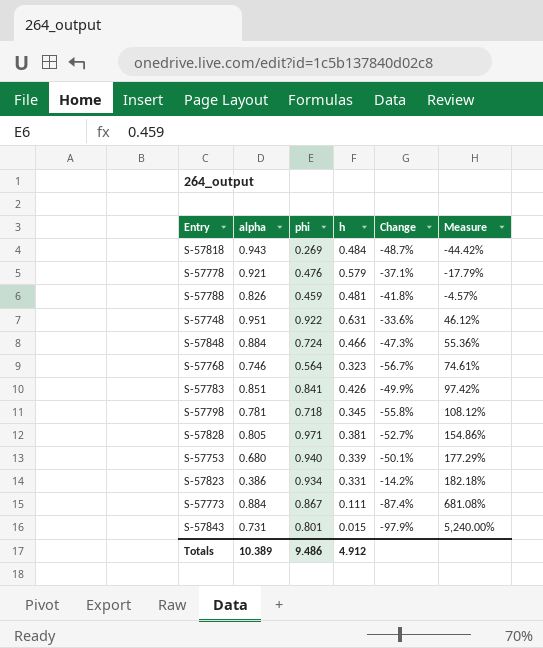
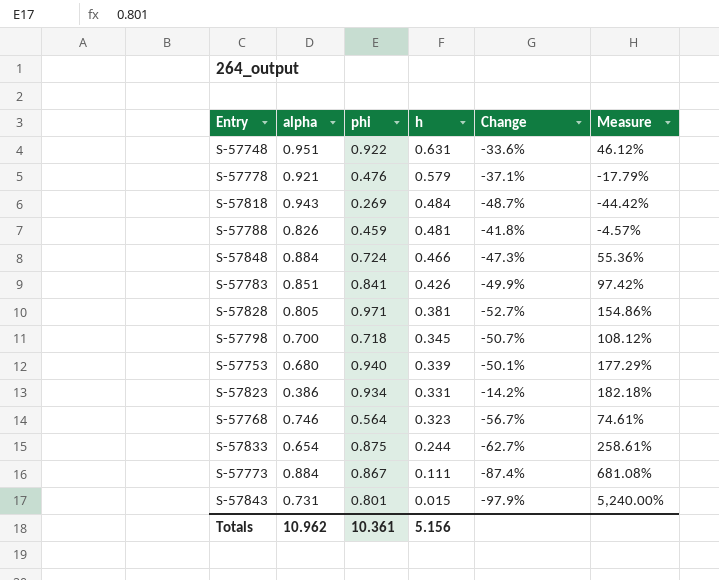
row order: Measure ascending -> h descending
S-57798 | alpha: 0.781 -> 0.700
S-57798 | Change: -55.8% -> -50.7%
row S-57833: none -> 0.654 | 0.875 | 0.244 | -62.7% | 258.61%
Totals | alpha: 10.389 -> 10.962
Totals | phi: 9.486 -> 10.361
Totals | h: 4.912 -> 5.156

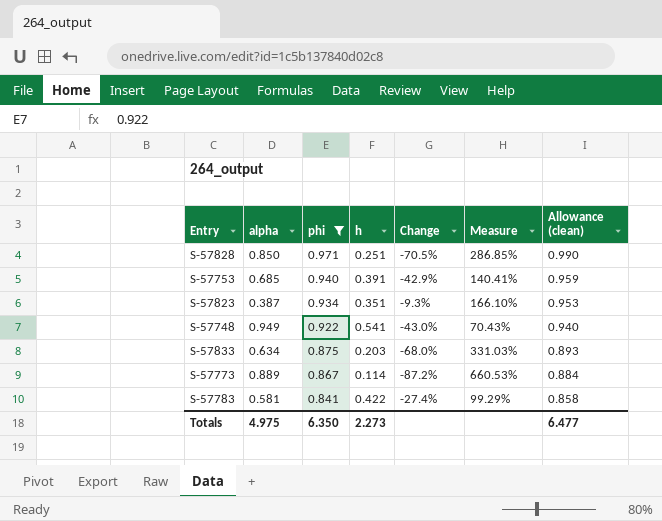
filter: none -> phi >= 0.841
row order: h descending -> phi descending
column Allowance (clean) | formula: none -> [phi] * 1.02
S-57828 | alpha: 0.805 -> 0.850
S-57828 | h: 0.381 -> 0.251
S-57828 | Change: -52.7% -> -70.5%
S-57828 | Measure: 154.86% -> 286.85%
S-57753 | alpha: 0.680 -> 0.685
S-57753 | h: 0.339 -> 0.391
S-57753 | Change: -50.1% -> -42.9%
S-57753 | Measure: 177.29% -> 140.41%
S-57823 | alpha: 0.386 -> 0.387
S-57823 | h: 0.331 -> 0.351
S-57823 | Change: -14.2% -> -9.3%
S-57823 | Measure: 182.18% -> 166.10%
S-57748 | alpha: 0.951 -> 0.949
S-57748 | h: 0.631 -> 0.541
S-57748 | Change: -33.6% -> -43.0%
S-57748 | Measure: 46.12% -> 70.43%
S-57833 | alpha: 0.654 -> 0.634
S-57833 | h: 0.244 -> 0.203
S-57833 | Change: -62.7% -> -68.0%
S-57833 | Measure: 258.61% -> 331.03%
S-57773 | alpha: 0.884 -> 0.889
S-57773 | h: 0.111 -> 0.114
S-57773 | Change: -87.4% -> -87.2%
S-57773 | Measure: 681.08% -> 660.53%
S-57783 | alpha: 0.851 -> 0.581
S-57783 | h: 0.426 -> 0.422
S-57783 | Change: -49.9% -> -27.4%
S-57783 | Measure: 97.42% -> 99.29%
Totals | alpha: 10.962 -> 4.975
Totals | phi: 10.361 -> 6.350
Totals | h: 5.156 -> 2.273

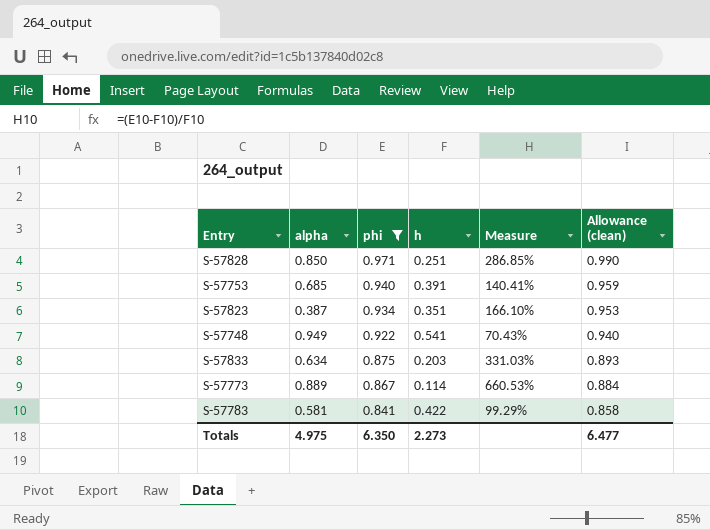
column Change | formula: ([h] - [alpha]) / [alpha] -> none

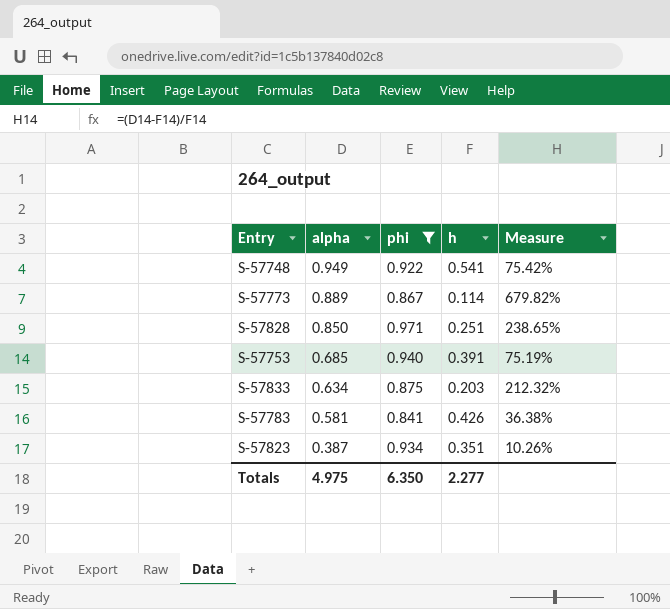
row order: phi descending -> alpha descending
column Allowance (clean) | formula: [phi] * 1.02 -> none
column Measure | formula: ([phi] - [h]) / [h] -> ([alpha] - [h]) / [h]
S-57783 | h: 0.422 -> 0.426
Totals | h: 2.273 -> 2.277

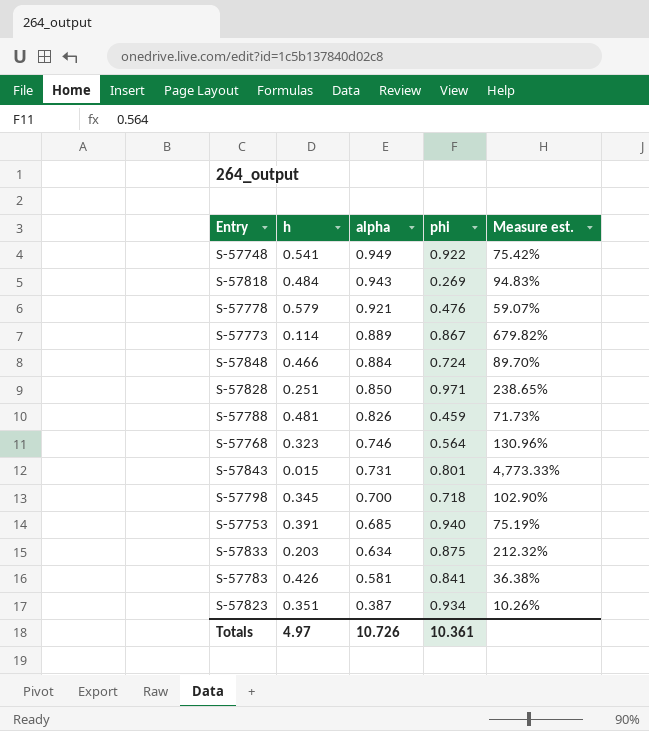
filter: phi >= 0.841 -> none
column h | position: 4 -> 2
column name: Measure -> Measure est.
Totals | h: 2.277 -> 4.97
Totals | alpha: 4.975 -> 10.726
Totals | phi: 6.350 -> 10.361

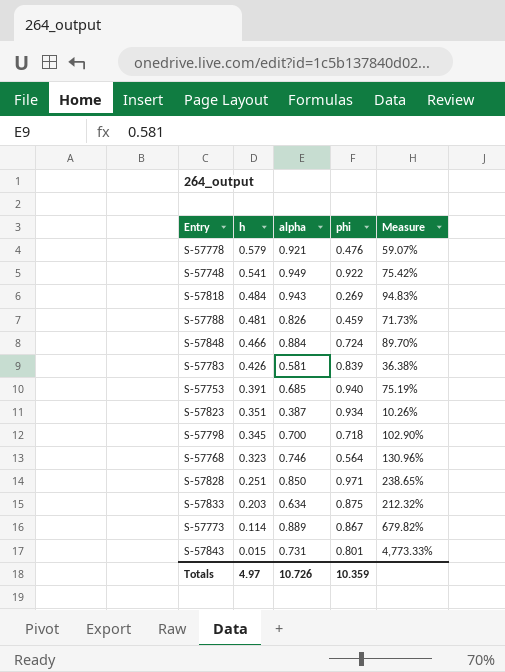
row order: alpha descending -> h descending
column name: Measure est. -> Measure
S-57783 | phi: 0.841 -> 0.839
Totals | phi: 10.361 -> 10.359

